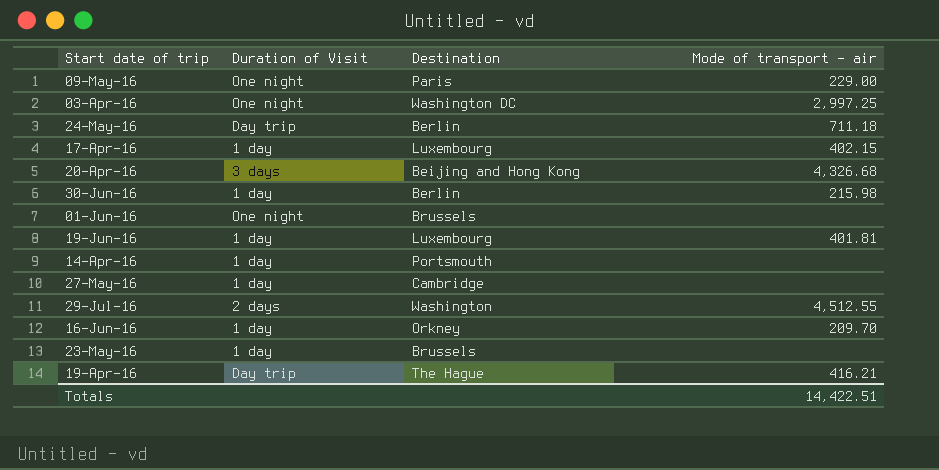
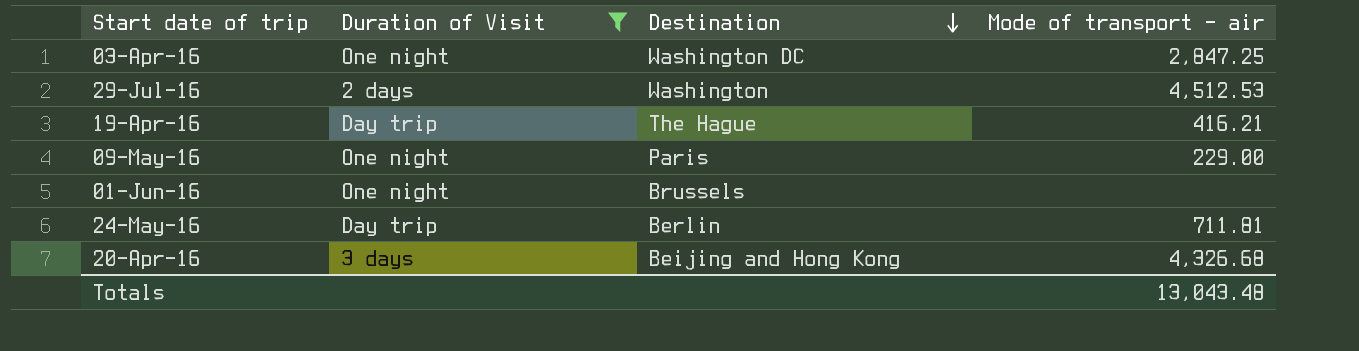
filter: none -> Duration of Visit != 1 day
row order: none -> Destination descending
03-Apr-16 | Mode of transport - air: 2,997.25 -> 2,847.25
29-Jul-16 | Mode of transport - air: 4,512.55 -> 4,512.53
24-May-16 | Mode of transport - air: 711.18 -> 711.81
Totals | Mode of transport - air: 14,422.51 -> 13,043.48

